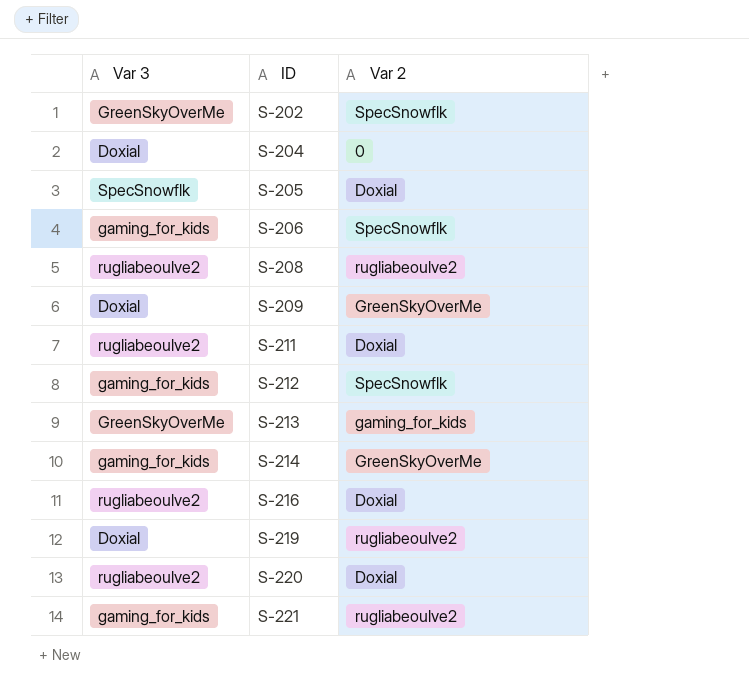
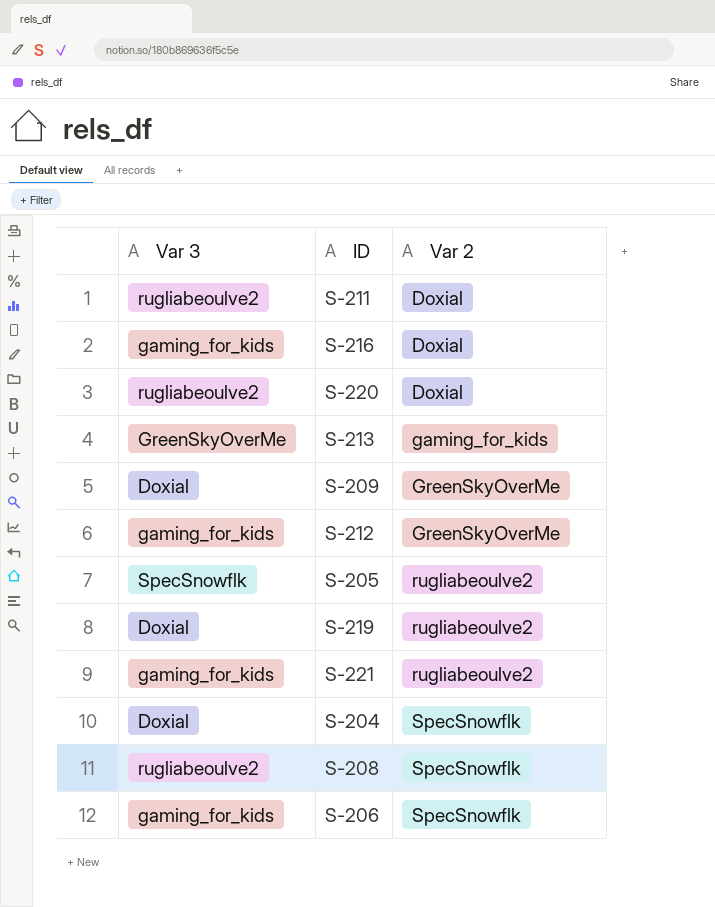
row order: ID ascending -> Var 2 ascending
row S-202: GreenSkyOverMe | SpecSnowflk -> none
row S-214: gaming_for_kids | GreenSkyOverMe -> none
S-216 | Var 3: rugliabeoulve2 -> gaming_for_kids
S-212 | Var 2: SpecSnowflk -> GreenSkyOverMe
S-205 | Var 2: Doxial -> rugliabeoulve2
S-204 | Var 2: 0 -> SpecSnowflk
S-208 | Var 2: rugliabeoulve2 -> SpecSnowflk

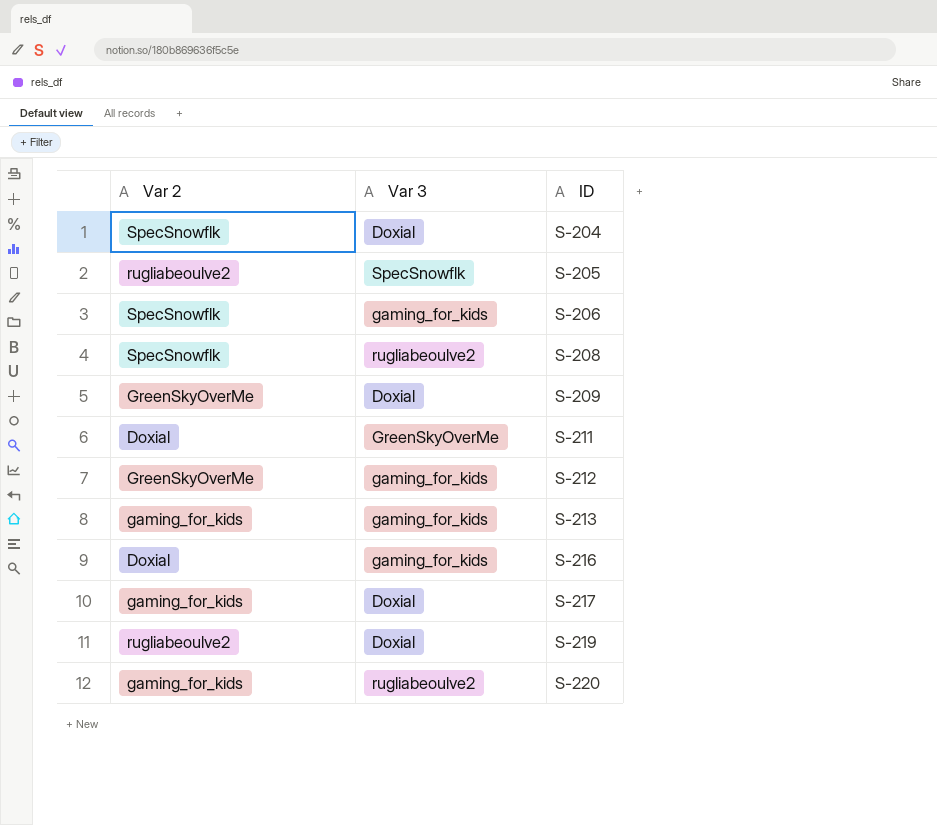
row order: Var 2 ascending -> ID ascending
column Var 2 | position: 3 -> 1
row S-221: gaming_for_kids | rugliabeoulve2 -> none
S-211 | Var 3: rugliabeoulve2 -> GreenSkyOverMe
S-213 | Var 3: GreenSkyOverMe -> gaming_for_kids
row S-217: none -> gaming_for_kids | Doxial
S-220 | Var 2: Doxial -> gaming_for_kids

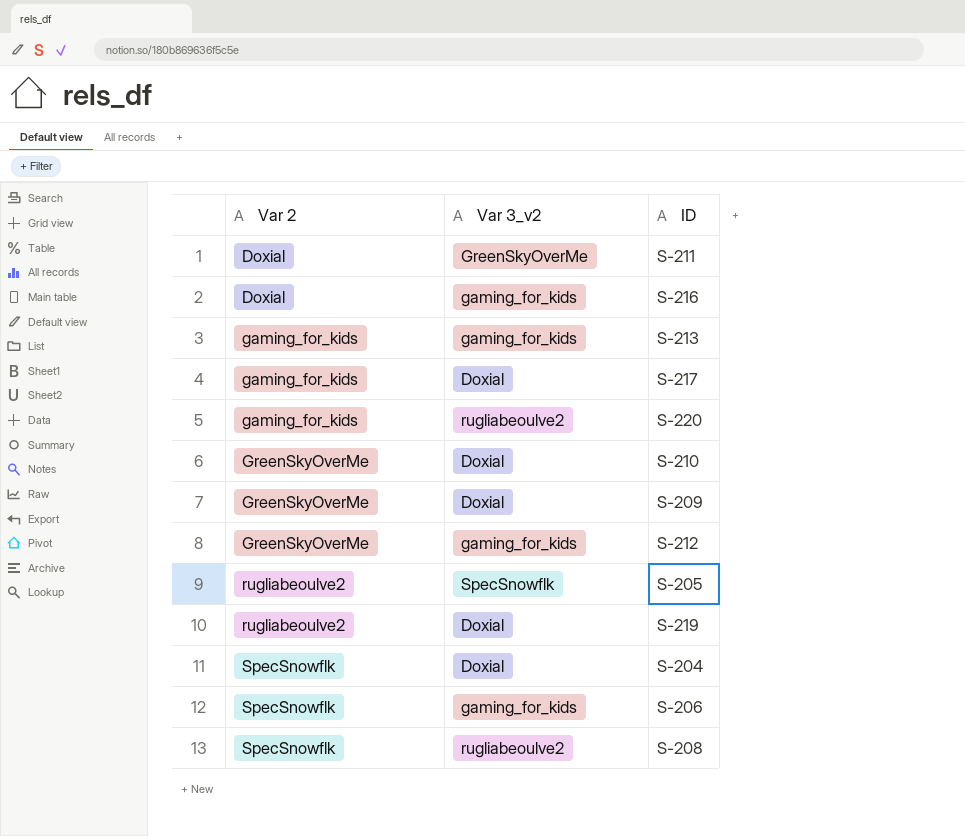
row order: ID ascending -> Var 2 ascending
column name: Var 3 -> Var 3_v2
row S-210: none -> GreenSkyOverMe | Doxial

